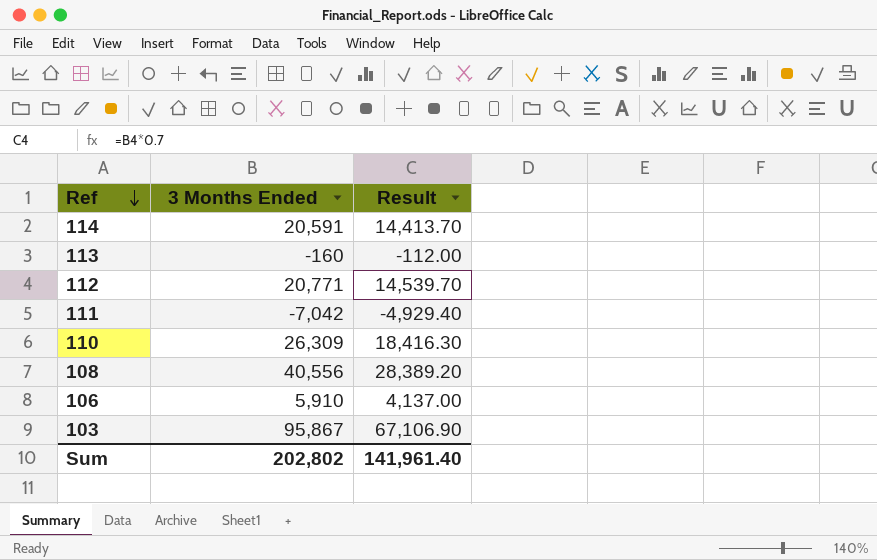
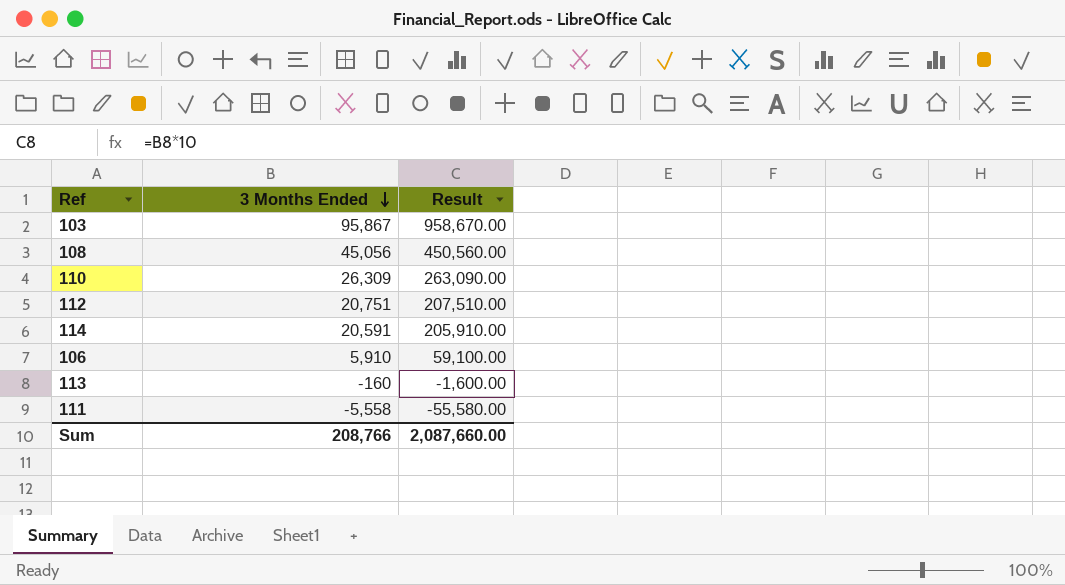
row order: Ref descending -> 3 Months Ended descending
column Result | formula: [3 Months Ended] * 0.7 -> [3 Months Ended] * 10
108 | 3 Months Ended: 40,556 -> 45,056
112 | 3 Months Ended: 20,771 -> 20,751
111 | 3 Months Ended: -7,042 -> -5,558
Sum | 3 Months Ended: 202,802 -> 208,766
Sum | Result: 141,961.40 -> 2,087,660.00

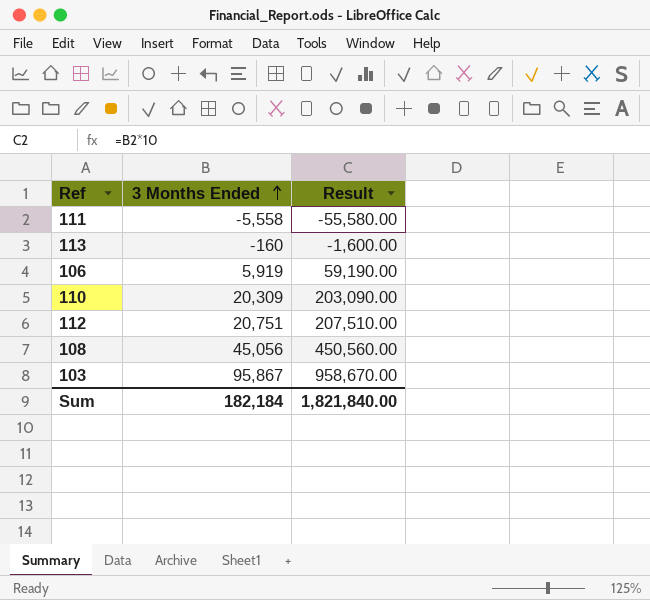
row order: 3 Months Ended descending -> 3 Months Ended ascending
row 114: 20,591 | 205,910.00 -> none
106 | 3 Months Ended: 5,910 -> 5,919
106 | Result: 59,100.00 -> 59,190.00
110 | 3 Months Ended: 26,309 -> 20,309
110 | Result: 263,090.00 -> 203,090.00
Sum | 3 Months Ended: 208,766 -> 182,184
Sum | Result: 2,087,660.00 -> 1,821,840.00

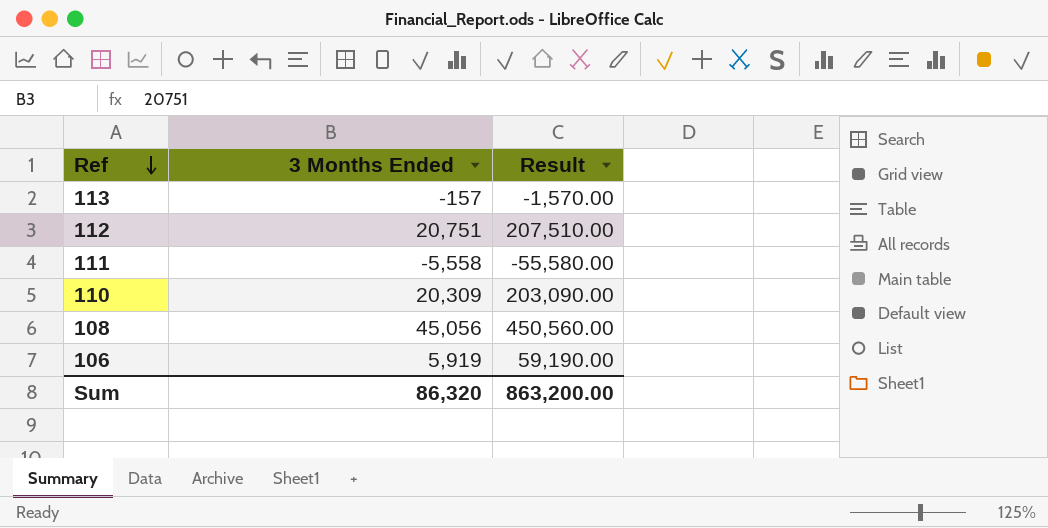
row order: 3 Months Ended ascending -> Ref descending
row 103: 95,867 | 958,670.00 -> none
113 | 3 Months Ended: -160 -> -157
113 | Result: -1,600.00 -> -1,570.00
Sum | 3 Months Ended: 182,184 -> 86,320
Sum | Result: 1,821,840.00 -> 863,200.00

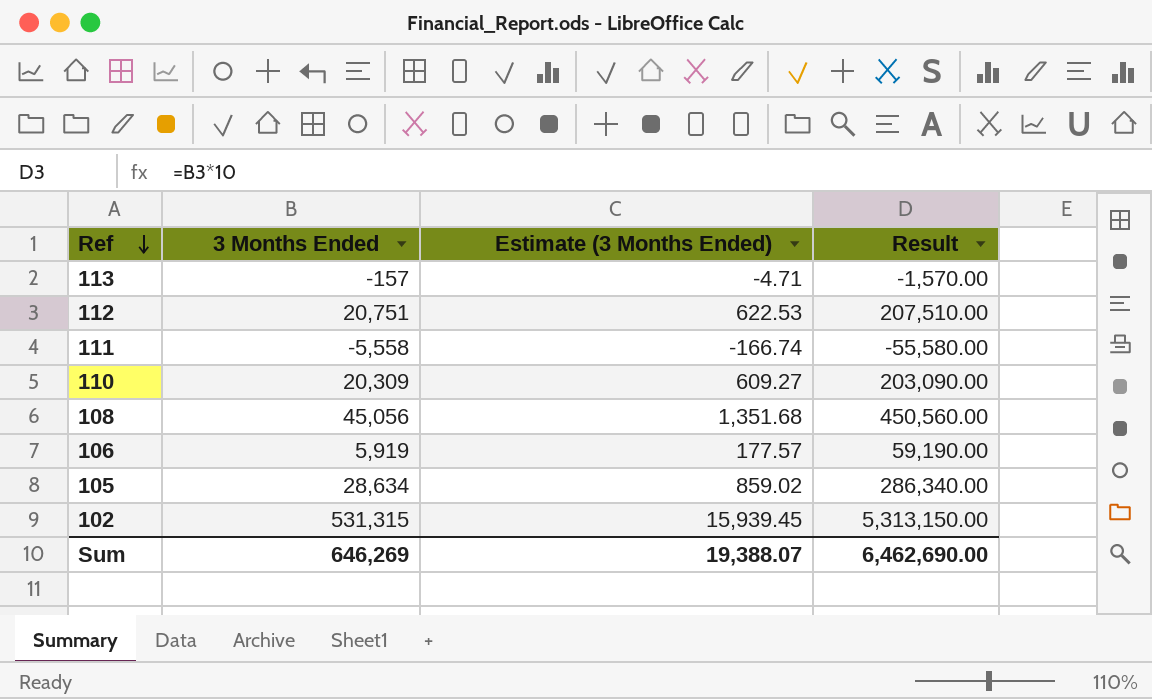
column Estimate (3 Months Ended) | formula: none -> [3 Months Ended] * 0.03
row 105: none -> 28,634 | 859.02 | 286,340.00
row 102: none -> 531,315 | 15,939.45 | 5,313,150.00
Sum | 3 Months Ended: 86,320 -> 646,269
Sum | Result: 863,200.00 -> 6,462,690.00

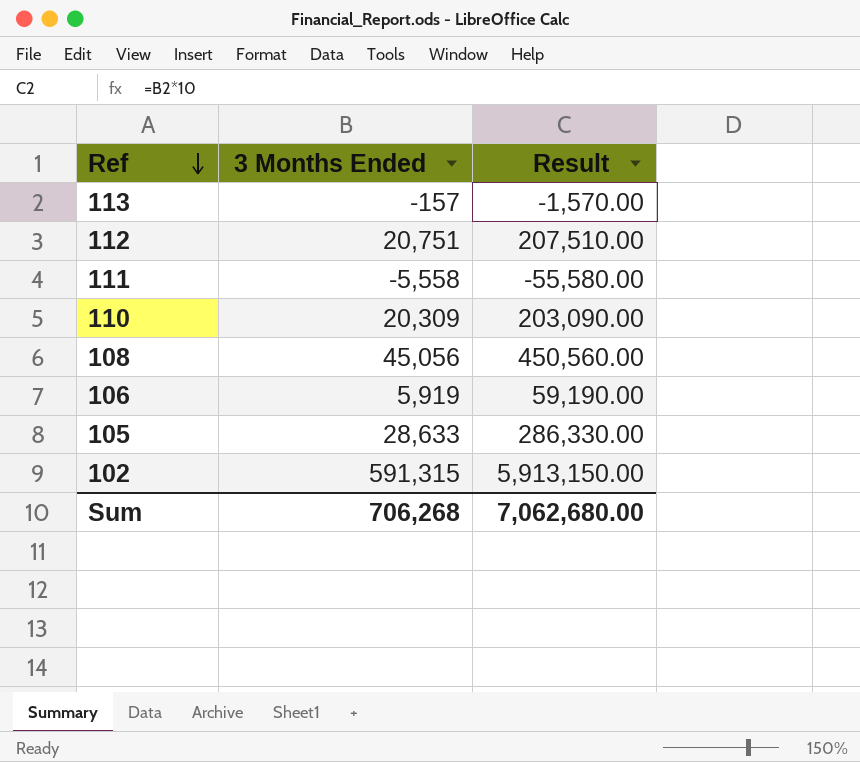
column Estimate (3 Months Ended) | formula: [3 Months Ended] * 0.03 -> none
105 | 3 Months Ended: 28,634 -> 28,633
105 | Result: 286,340.00 -> 286,330.00
102 | 3 Months Ended: 531,315 -> 591,315
102 | Result: 5,313,150.00 -> 5,913,150.00
Sum | 3 Months Ended: 646,269 -> 706,268
Sum | Result: 6,462,690.00 -> 7,062,680.00

